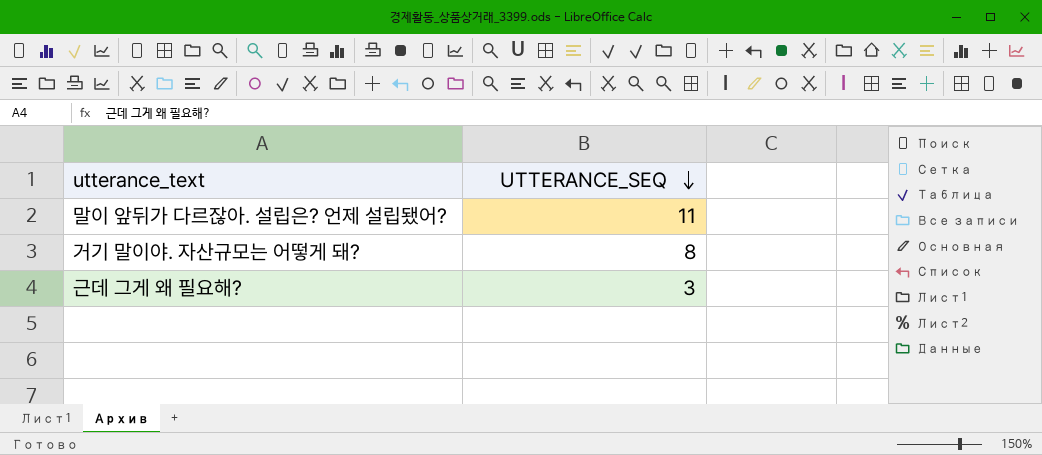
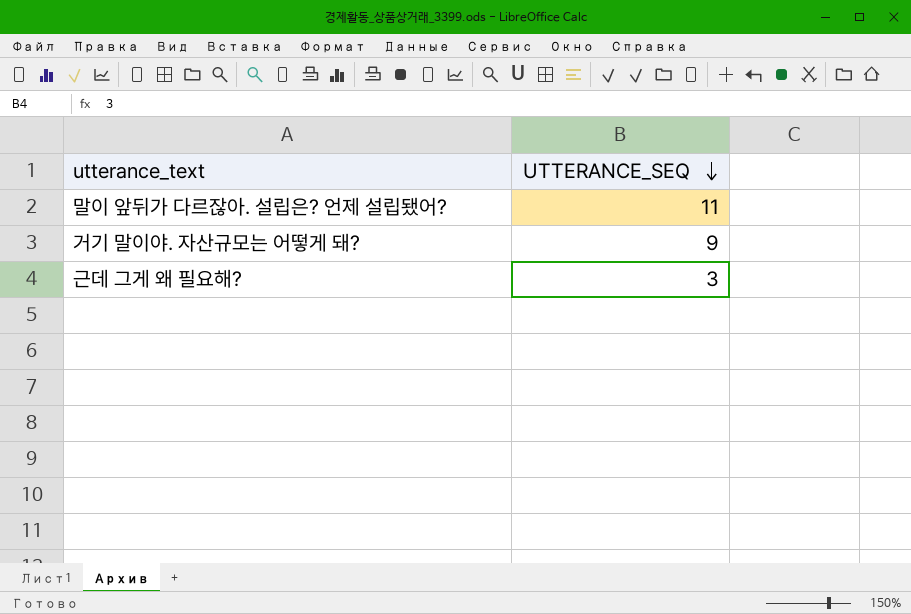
거기 말이야. 자산규모는 어떻게 돼? | UTTERANCE_SEQ: 8 -> 9

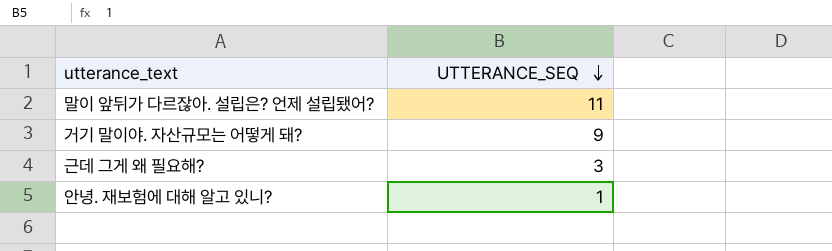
row 안녕. 재보험에 대해 알고 있니?: none -> 1

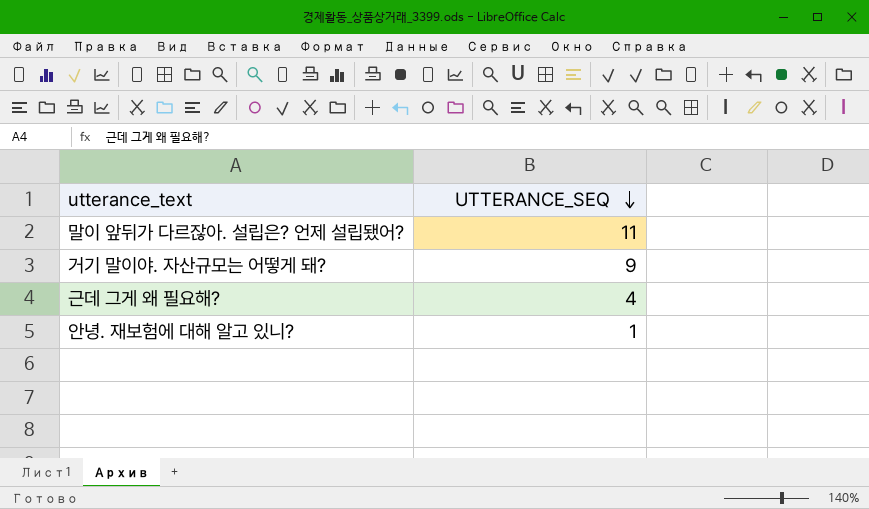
근데 그게 왜 필요해? | UTTERANCE_SEQ: 3 -> 4

